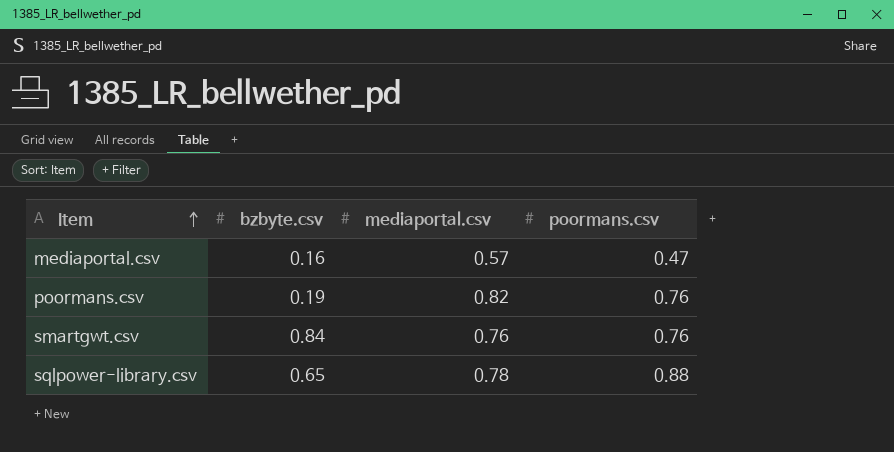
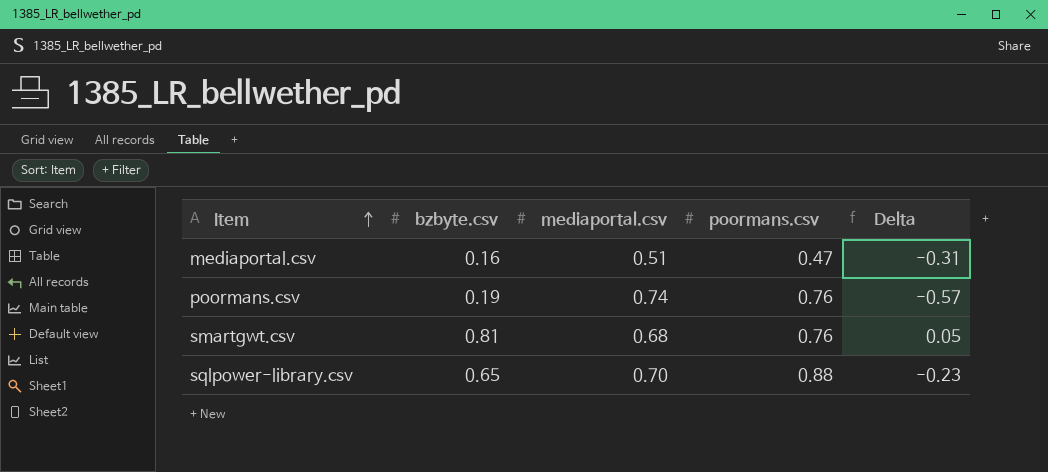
column Delta | formula: none -> [bzbyte.csv] - [poormans.csv]
mediaportal.csv | mediaportal.csv: 0.57 -> 0.51
poormans.csv | mediaportal.csv: 0.82 -> 0.74
smartgwt.csv | bzbyte.csv: 0.84 -> 0.81
smartgwt.csv | mediaportal.csv: 0.76 -> 0.68
sqlpower-library.csv | mediaportal.csv: 0.78 -> 0.70

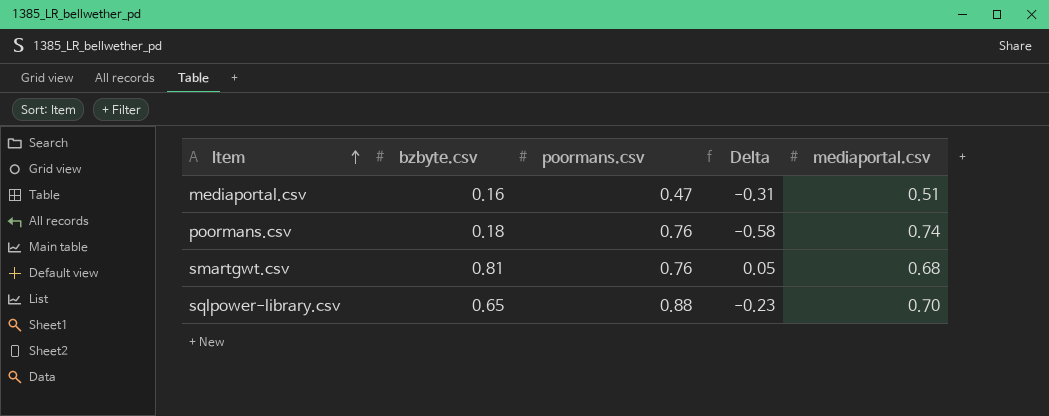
column mediaportal.csv | position: 3 -> 5
poormans.csv | bzbyte.csv: 0.19 -> 0.18
poormans.csv | Delta: -0.57 -> -0.58

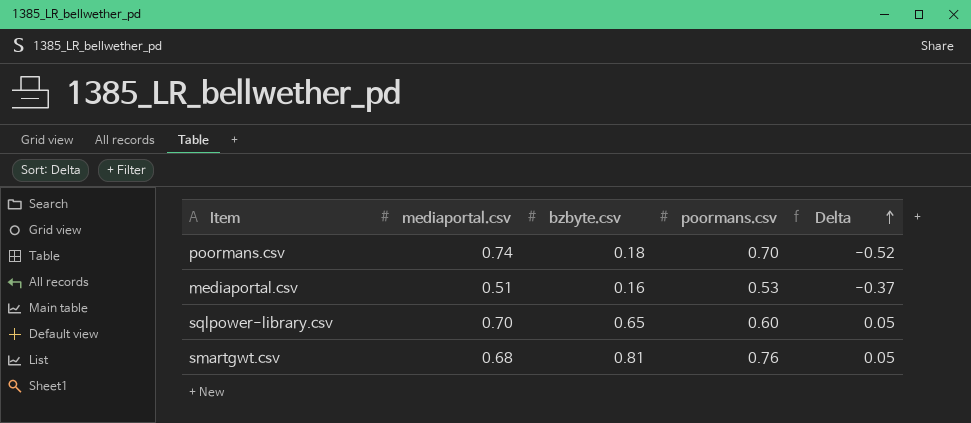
row order: Item ascending -> Delta ascending
column mediaportal.csv | position: 5 -> 2
poormans.csv | poormans.csv: 0.76 -> 0.70
poormans.csv | Delta: -0.58 -> -0.52
mediaportal.csv | poormans.csv: 0.47 -> 0.53
mediaportal.csv | Delta: -0.31 -> -0.37
sqlpower-library.csv | poormans.csv: 0.88 -> 0.60
sqlpower-library.csv | Delta: -0.23 -> 0.05

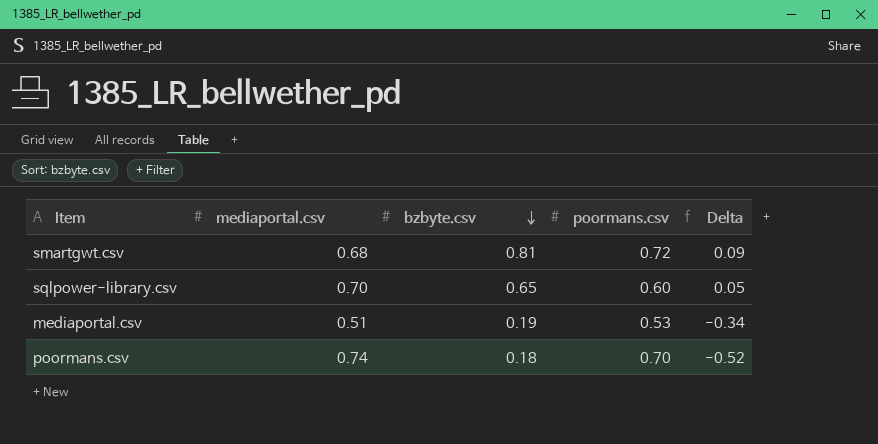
row order: Delta ascending -> bzbyte.csv descending
smartgwt.csv | poormans.csv: 0.76 -> 0.72
smartgwt.csv | Delta: 0.05 -> 0.09
mediaportal.csv | bzbyte.csv: 0.16 -> 0.19
mediaportal.csv | Delta: -0.37 -> -0.34

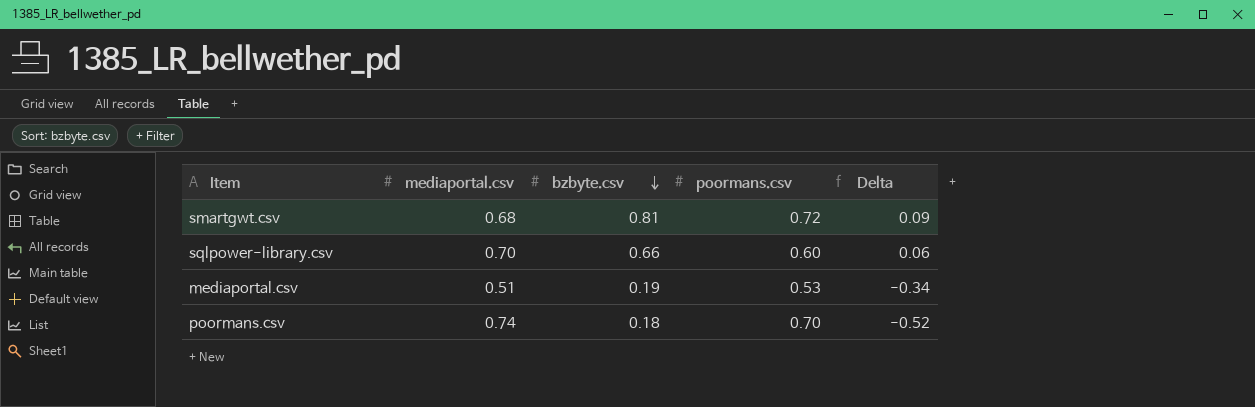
sqlpower-library.csv | bzbyte.csv: 0.65 -> 0.66
sqlpower-library.csv | Delta: 0.05 -> 0.06

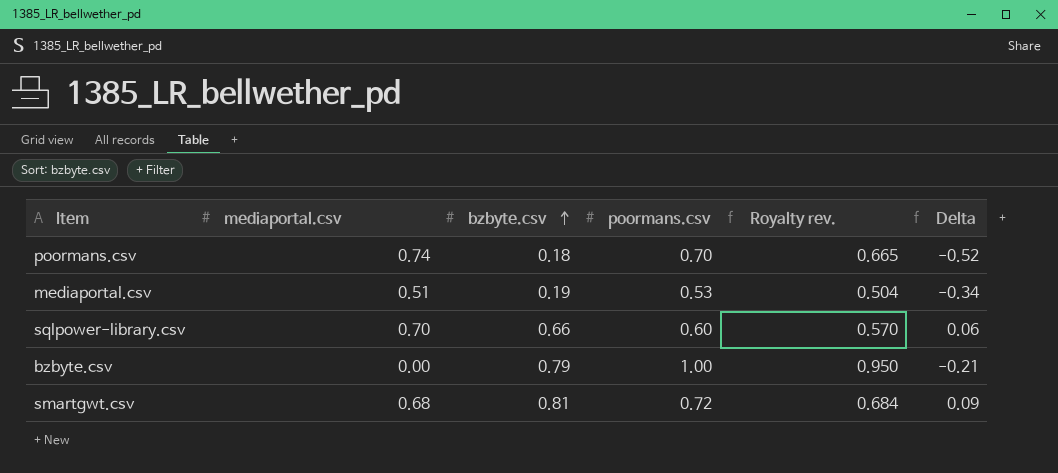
row order: bzbyte.csv descending -> bzbyte.csv ascending
column Royalty rev. | formula: none -> [poormans.csv] * 0.95
row bzbyte.csv: none -> 0.00 | 0.79 | 1.00 | 0.950 | -0.21

